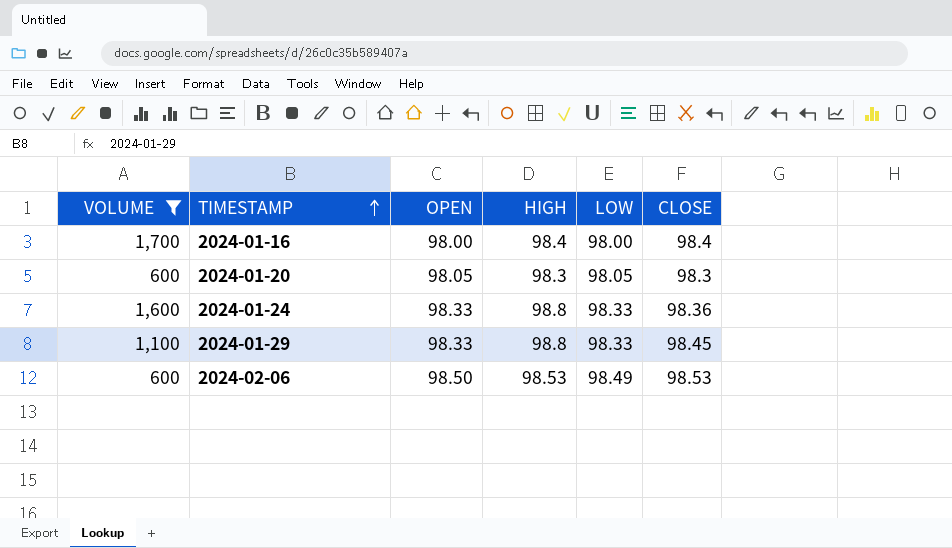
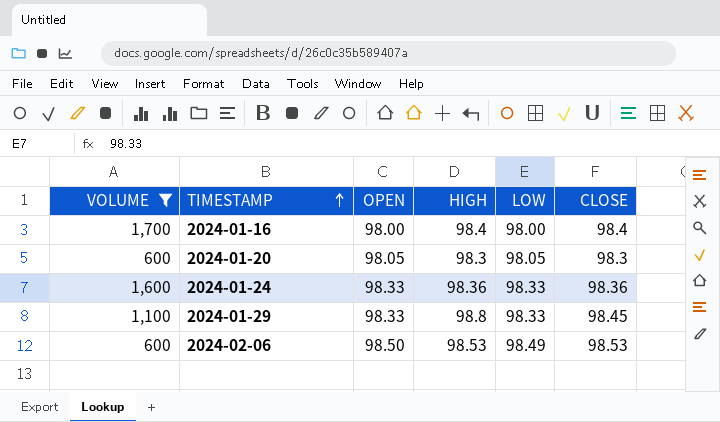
2024-01-24 | HIGH: 98.8 -> 98.36

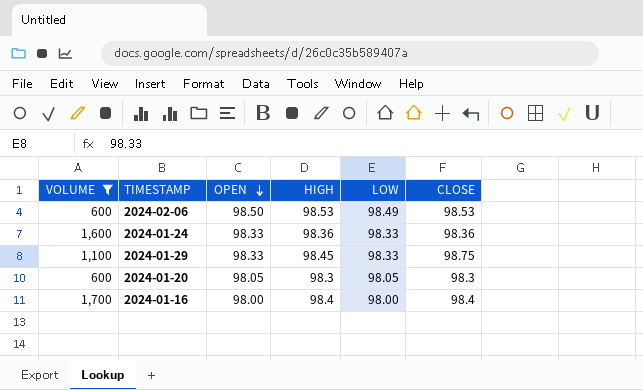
row order: TIMESTAMP ascending -> OPEN descending
2024-01-29 | HIGH: 98.8 -> 98.45
2024-01-29 | CLOSE: 98.45 -> 98.75

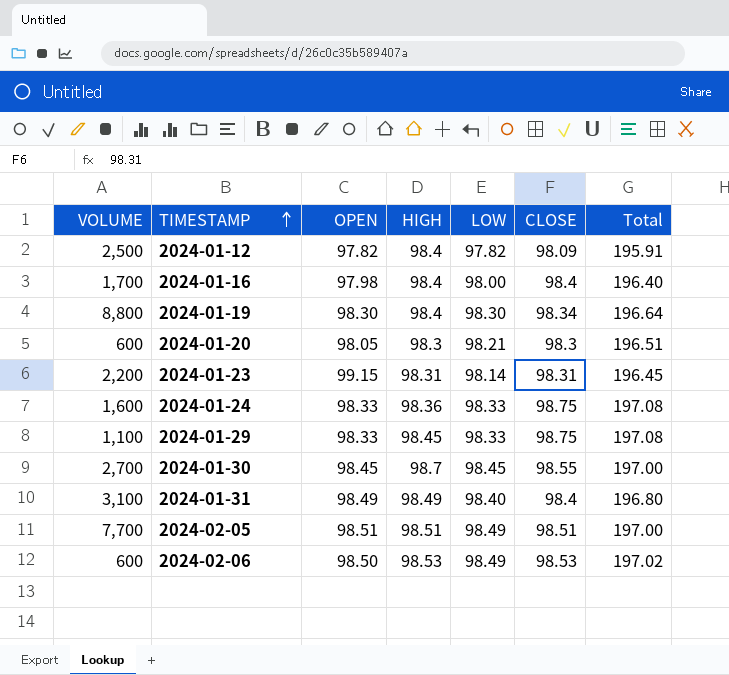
filter: VOLUME <= 1,700 -> none
row order: OPEN descending -> TIMESTAMP ascending
column Total | formula: none -> [LOW] + [CLOSE]
2024-01-16 | OPEN: 98.00 -> 97.98
2024-01-20 | LOW: 98.05 -> 98.21
2024-01-24 | CLOSE: 98.36 -> 98.75

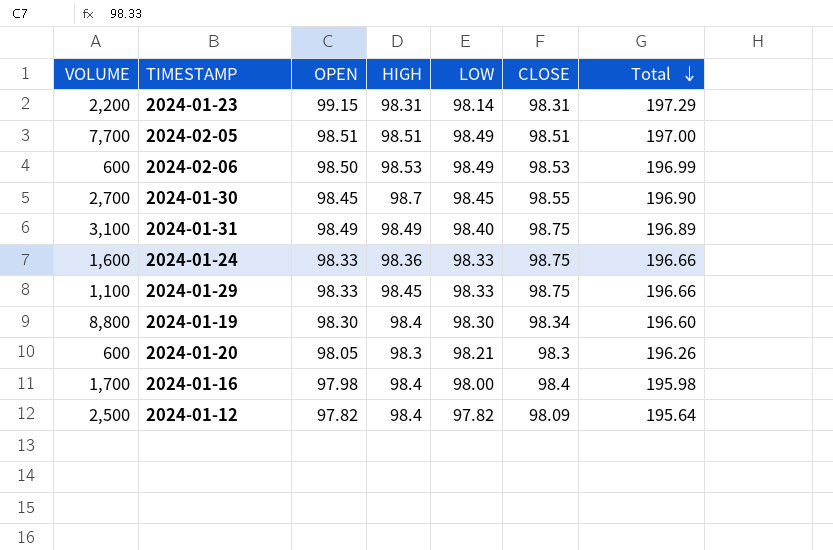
row order: TIMESTAMP ascending -> Total descending
column Total | formula: [LOW] + [CLOSE] -> [OPEN] + [LOW]
2024-01-31 | CLOSE: 98.4 -> 98.75

